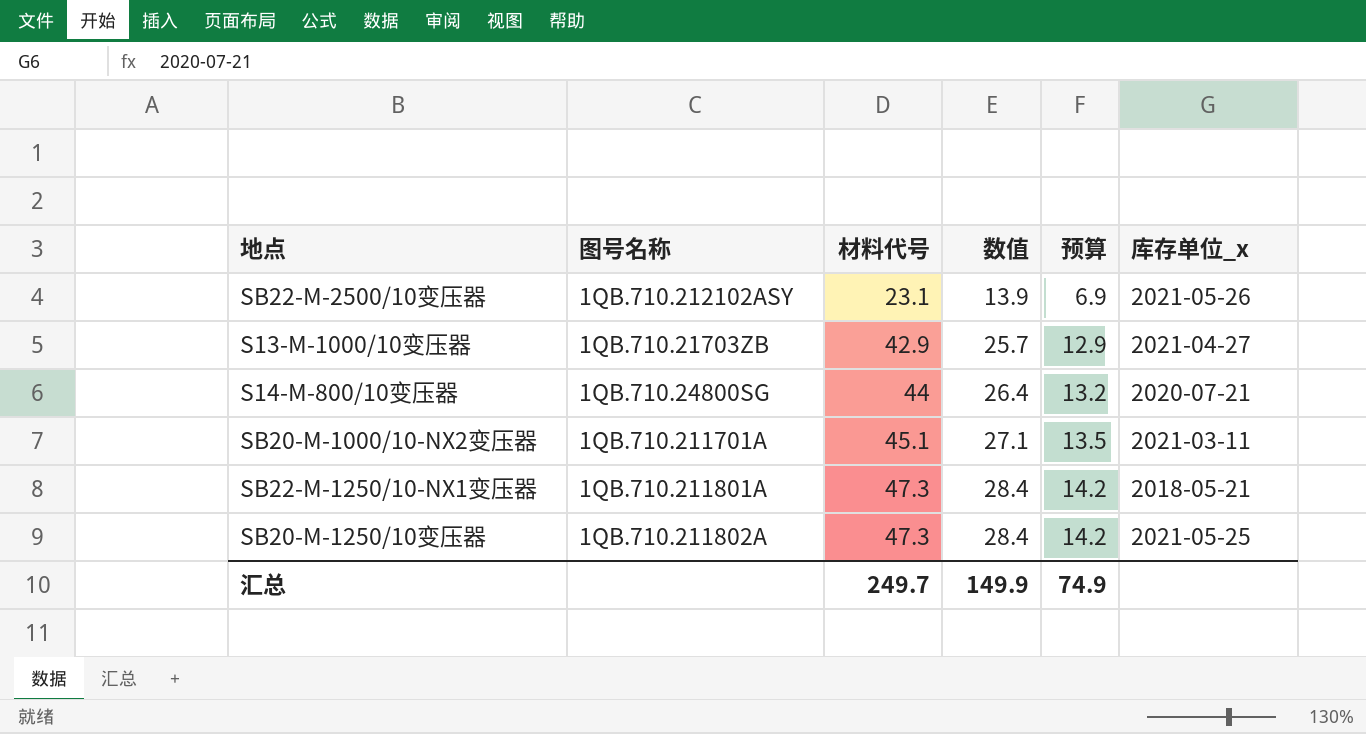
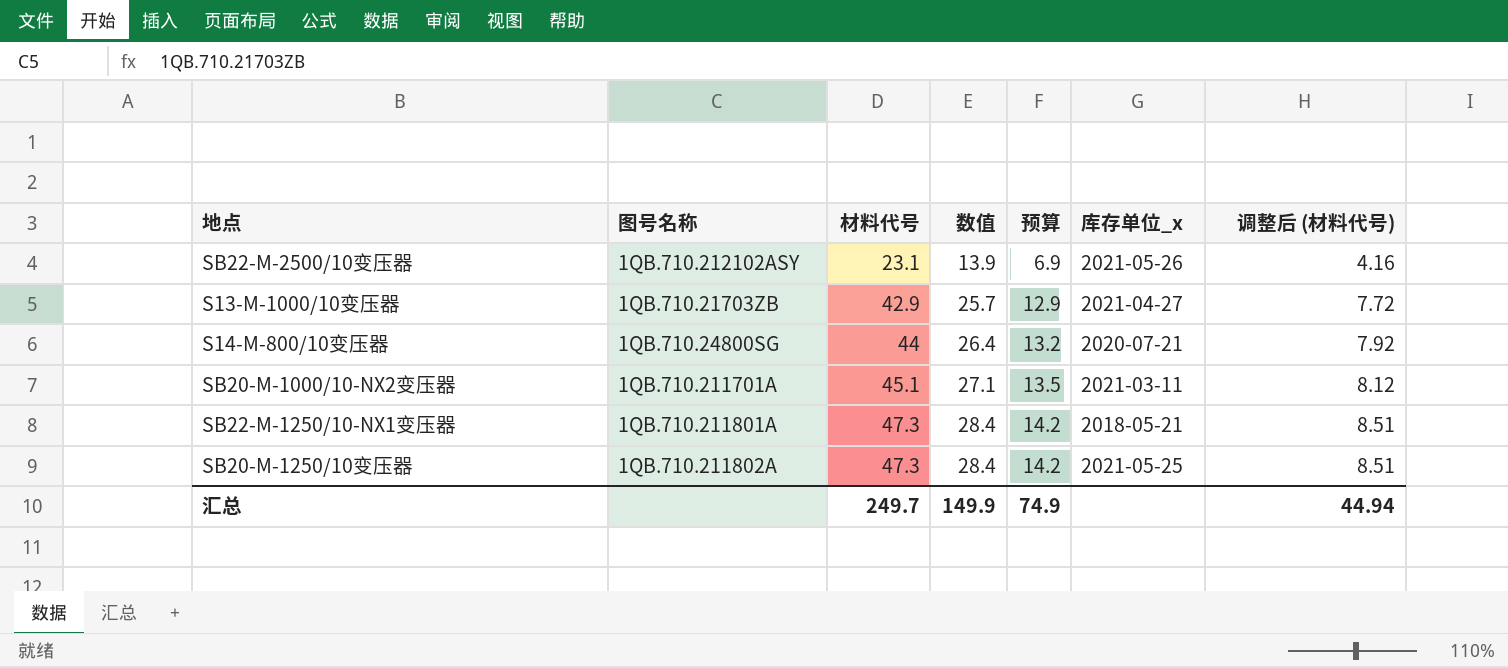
column 调整后 (材料代号) | formula: none -> [材料代号] * 0.18

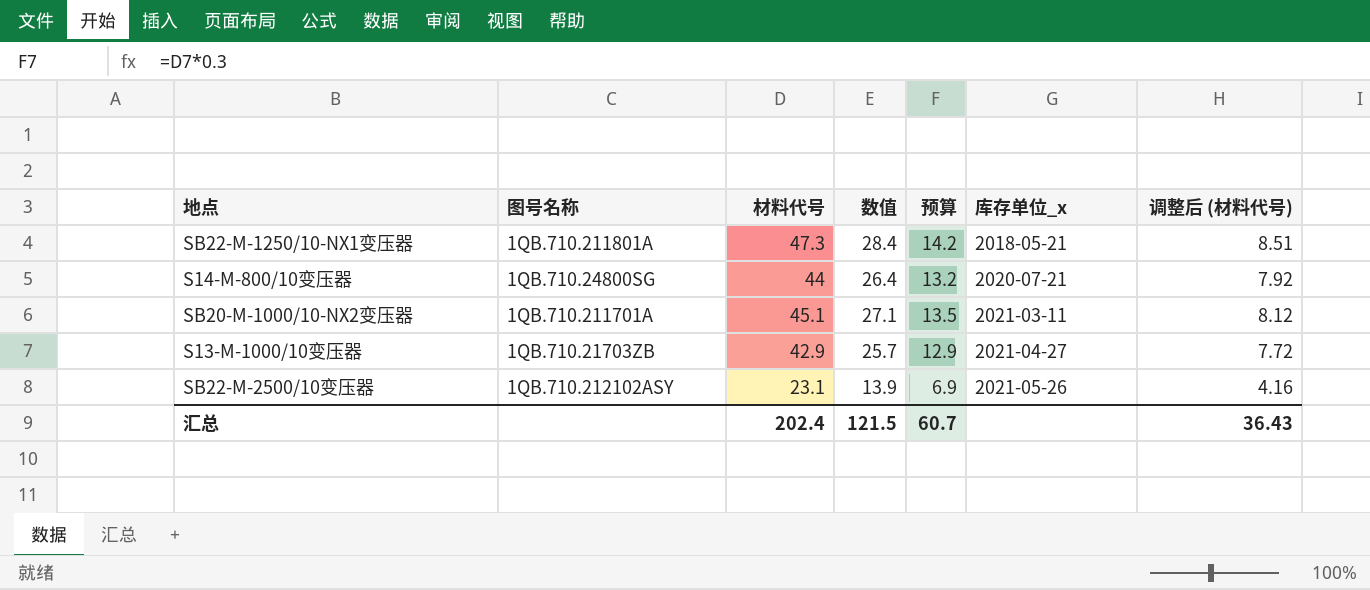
row order: 材料代号 ascending -> 库存单位_x ascending
row SB20-M-1250/10变压器: 1QB.710.211802A | 47.3 | 28.4 | 14.2 | 2021-05-25 | 8.51 -> none
汇总 | 材料代号: 249.7 -> 202.4
汇总 | 数值: 149.9 -> 121.5
汇总 | 预算: 74.9 -> 60.7
汇总 | 调整后 (材料代号): 44.94 -> 36.43

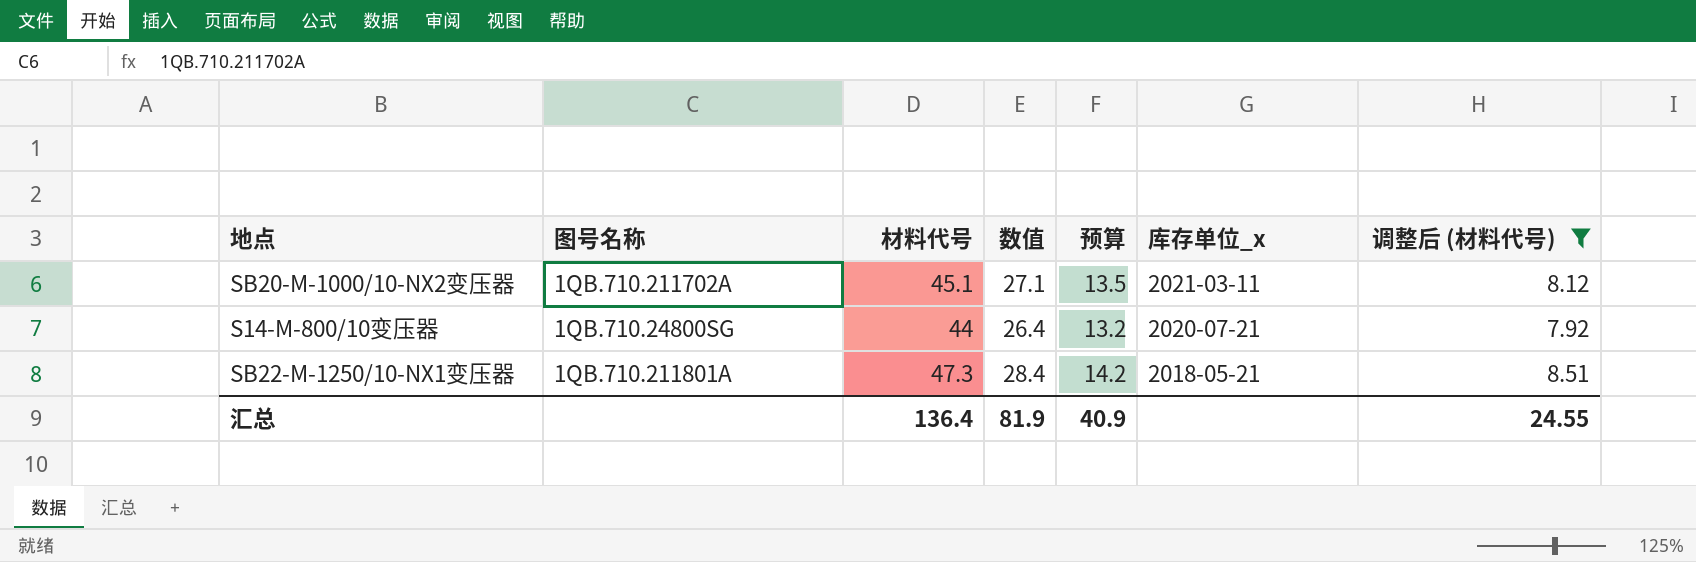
filter: none -> 调整后 (材料代号) >= 7.92
row order: 库存单位_x ascending -> 库存单位_x descending
SB20-M-1000/10-NX2变压器 | 图号名称: 1QB.710.211701A -> 1QB.710.211702A
汇总 | 材料代号: 202.4 -> 136.4
汇总 | 数值: 121.5 -> 81.9
汇总 | 预算: 60.7 -> 40.9
汇总 | 调整后 (材料代号): 36.43 -> 24.55

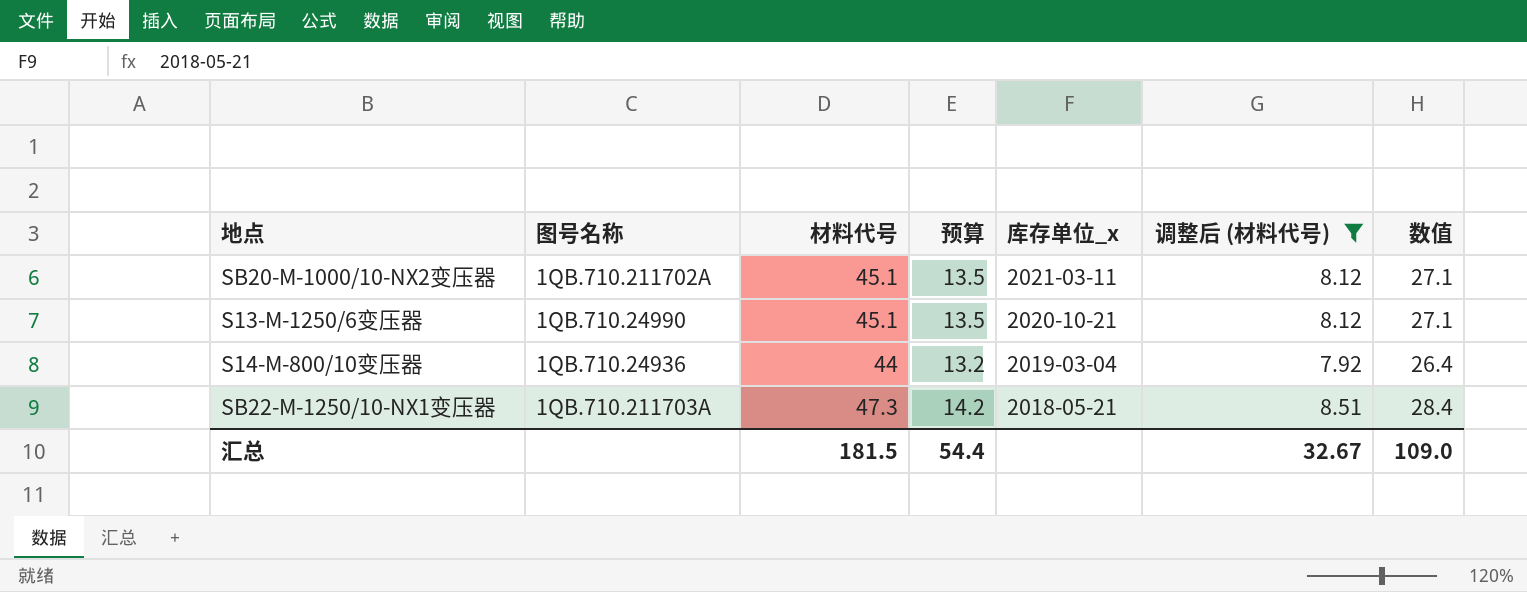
column 数值 | position: 4 -> 7
row S13-M-1250/6变压器: none -> 1QB.710.24990 | 45.1 | 13.5 | 2020-10-21 | 8.12 | 27.1
S14-M-800/10变压器 | 图号名称: 1QB.710.24800SG -> 1QB.710.24936
S14-M-800/10变压器 | 库存单位_x: 2020-07-21 -> 2019-03-04
SB22-M-1250/10-NX1变压器 | 图号名称: 1QB.710.211801A -> 1QB.710.211703A
汇总 | 材料代号: 136.4 -> 181.5
汇总 | 预算: 40.9 -> 54.4
汇总 | 调整后 (材料代号): 24.55 -> 32.67
汇总 | 数值: 81.9 -> 109.0

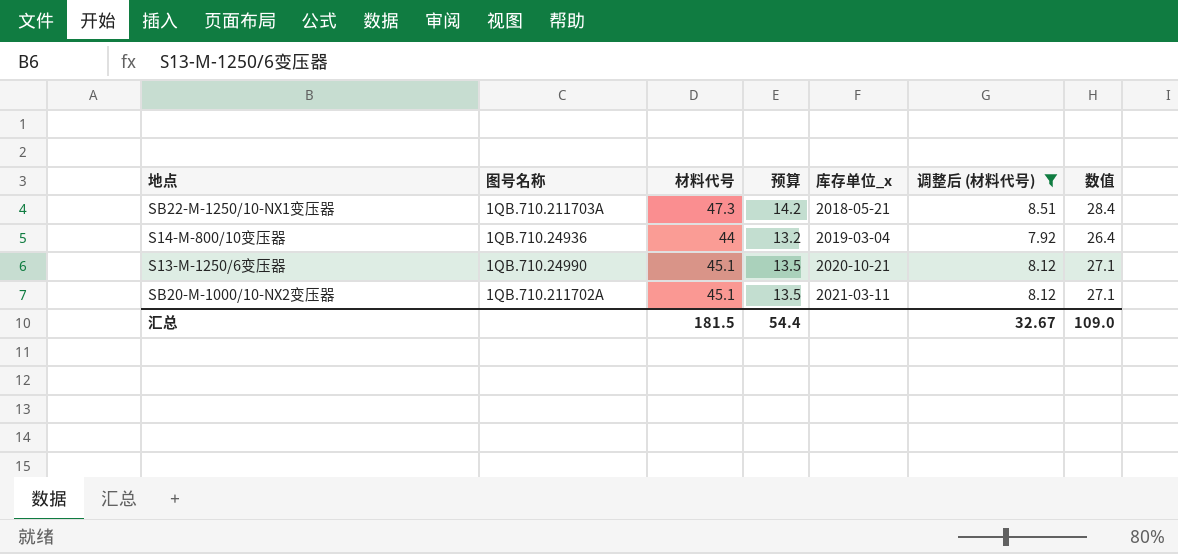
row order: 库存单位_x descending -> 库存单位_x ascending

